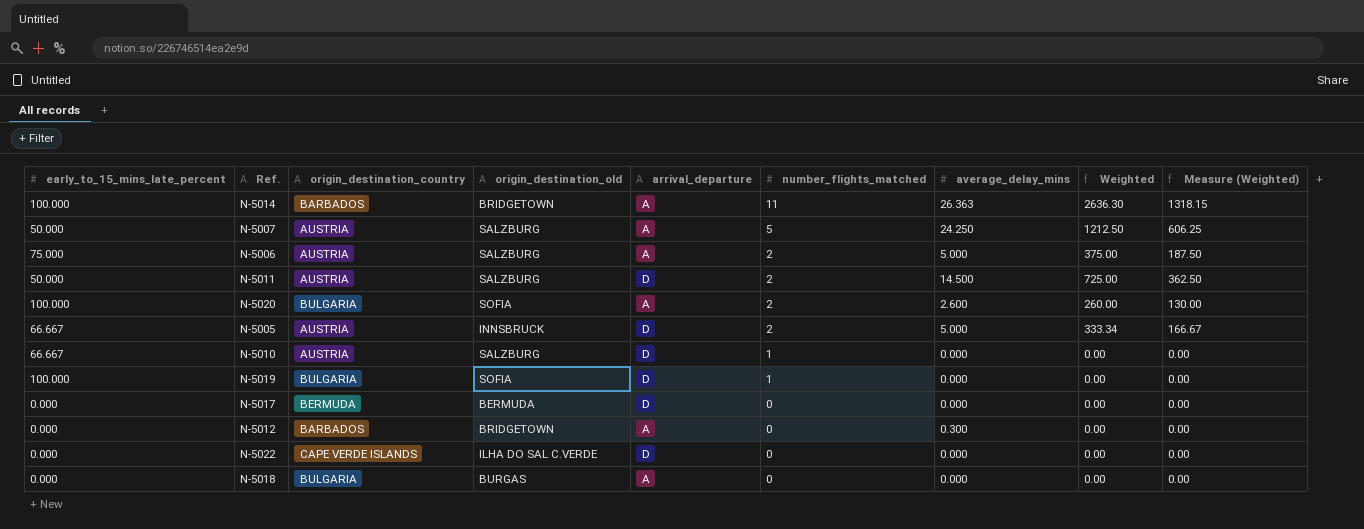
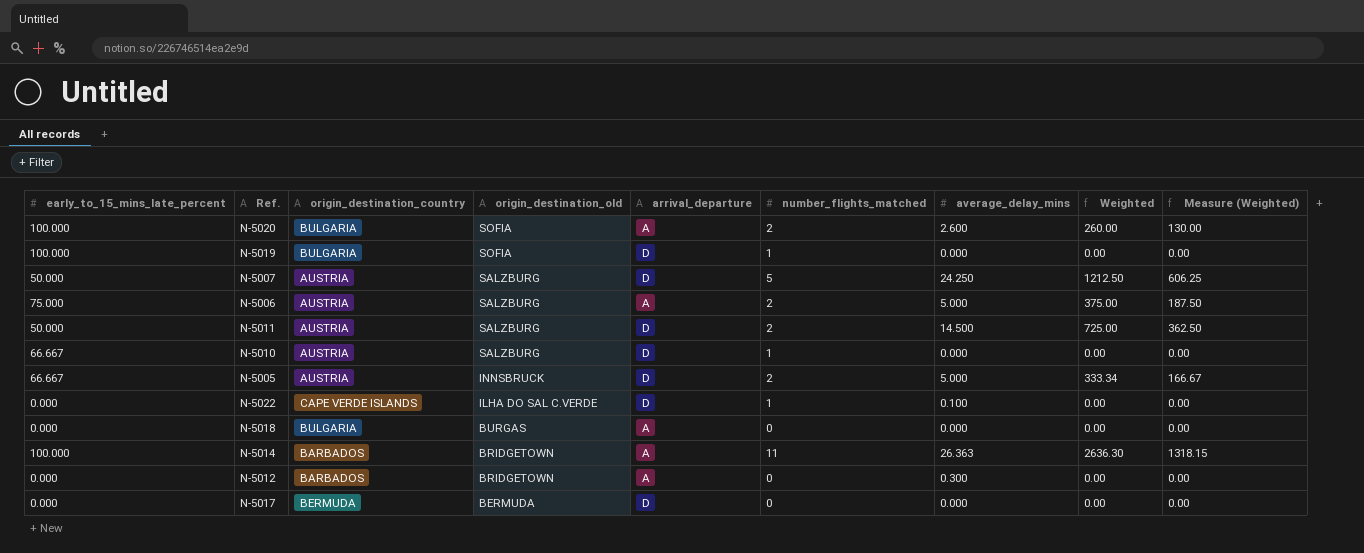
row order: number_flights_matched descending -> origin_destination_old descending
N-5007 | arrival_departure: A -> D
N-5022 | number_flights_matched: 0 -> 1
N-5022 | average_delay_mins: 0.000 -> 0.100

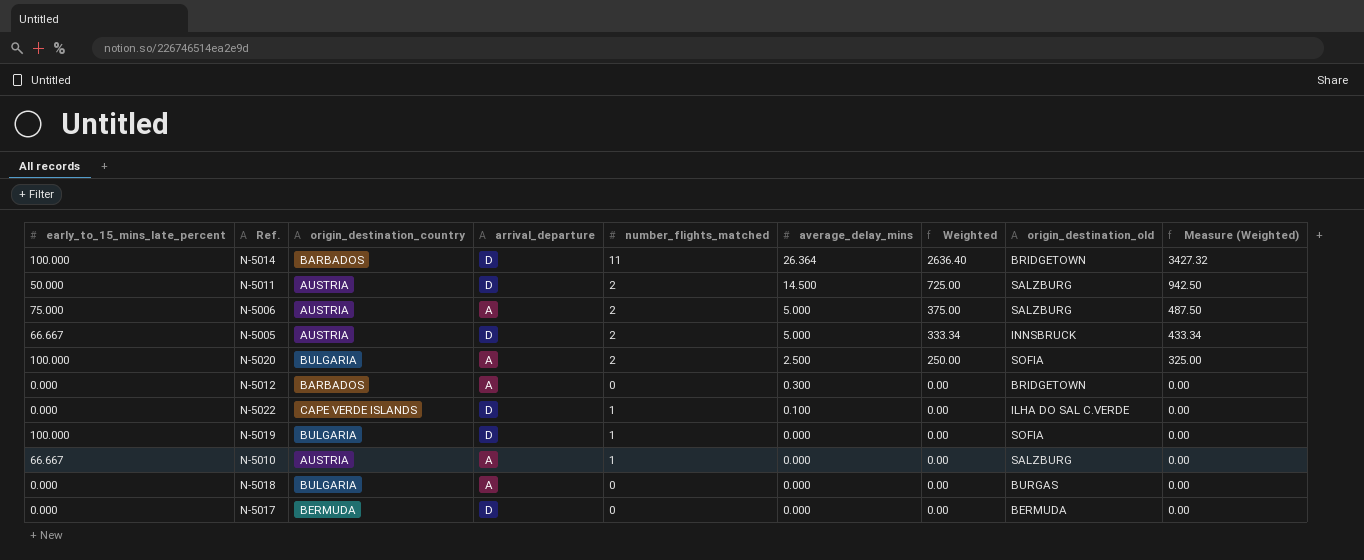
row order: origin_destination_old descending -> average_delay_mins descending
column origin_destination_old | position: 4 -> 8
column Measure (Weighted) | formula: [Weighted] * 0.5 -> [Weighted] * 1.3
row N-5007: 50.000 | AUSTRIA | SALZBURG | D | 5 | 24.250 | 1212.50 | 606.25 -> none
N-5014 | arrival_departure: A -> D
N-5014 | average_delay_mins: 26.363 -> 26.364
N-5014 | Weighted: 2636.30 -> 2636.40
N-5020 | average_delay_mins: 2.600 -> 2.500
N-5020 | Weighted: 260.00 -> 250.00
N-5010 | arrival_departure: D -> A

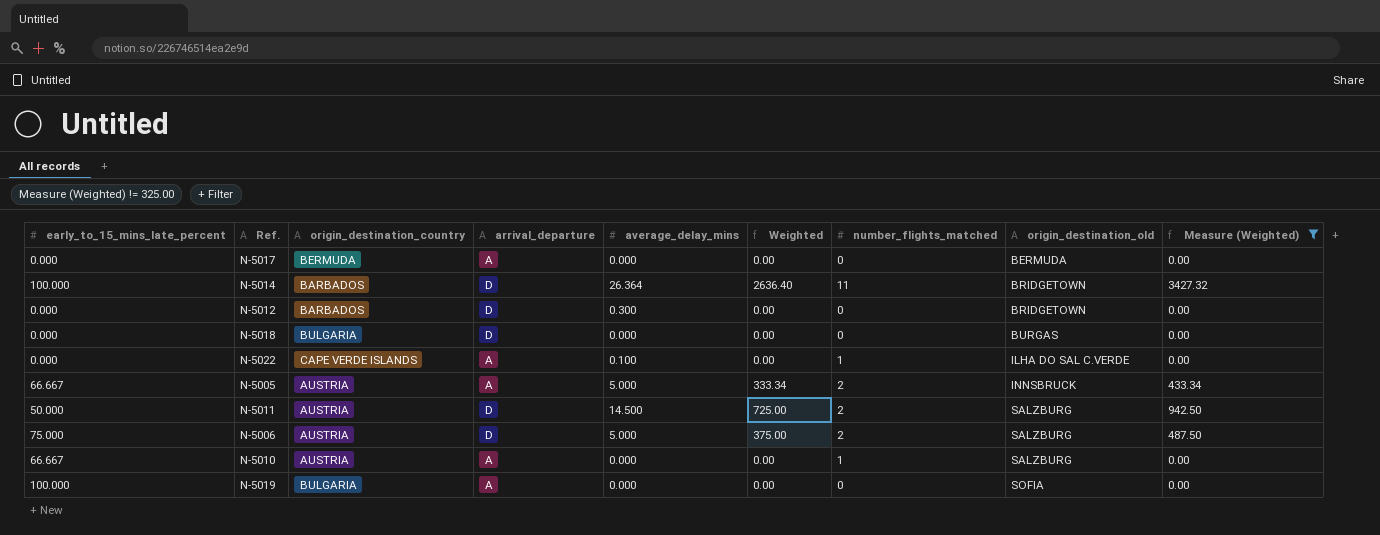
filter: none -> Measure (Weighted) != 325.00
row order: average_delay_mins descending -> origin_destination_old ascending
column number_flights_matched | position: 5 -> 7
N-5017 | arrival_departure: D -> A
N-5012 | arrival_departure: A -> D
N-5018 | arrival_departure: A -> D
N-5022 | arrival_departure: D -> A
N-5005 | arrival_departure: D -> A
N-5006 | arrival_departure: A -> D
N-5019 | arrival_departure: D -> A
N-5019 | number_flights_matched: 1 -> 0

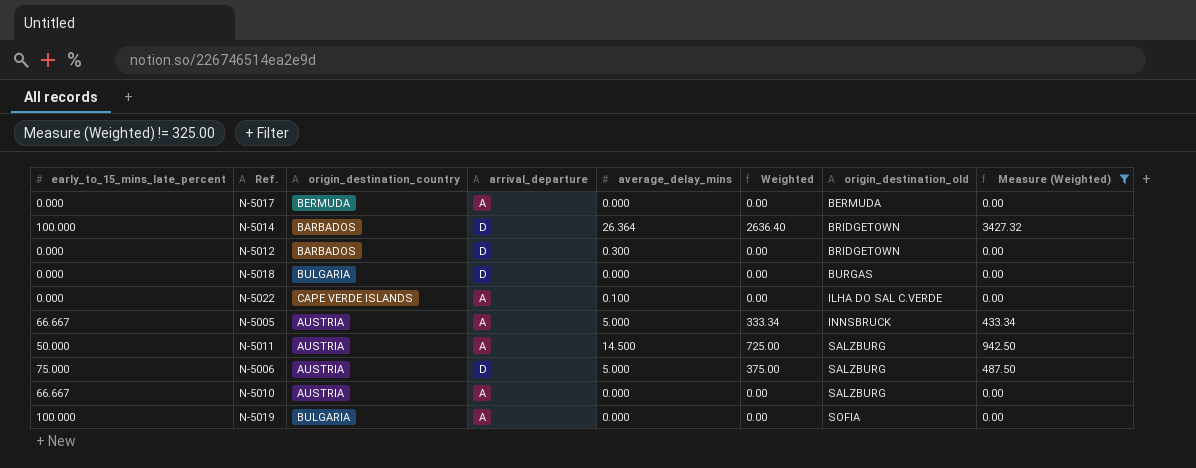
column number_flights_matched | position: 7 -> none
N-5011 | arrival_departure: D -> A

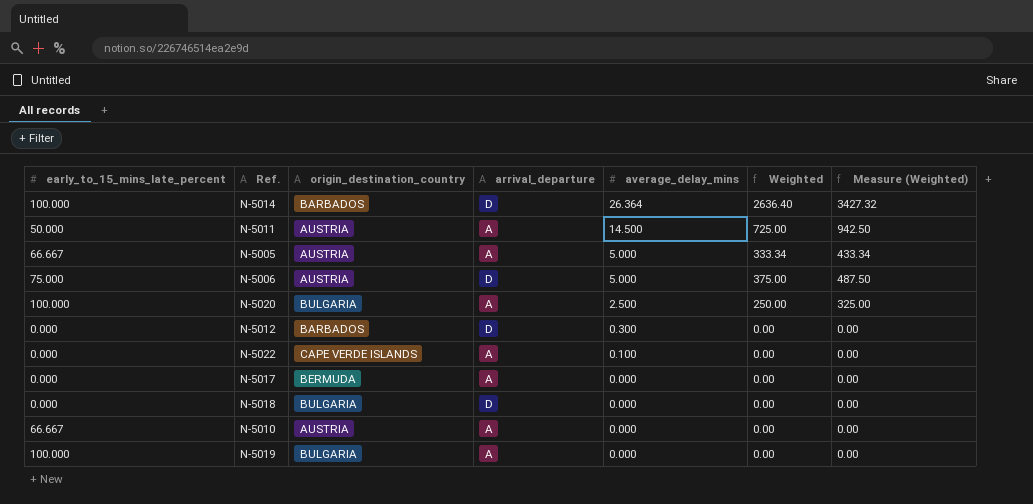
filter: Measure (Weighted) != 325.00 -> none
row order: origin_destination_old ascending -> average_delay_mins descending
column origin_destination_old | position: 7 -> none

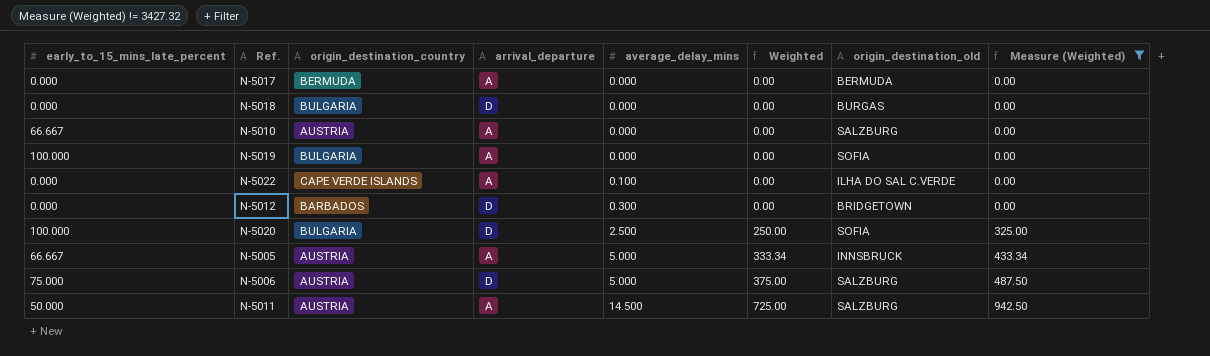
filter: none -> Measure (Weighted) != 3427.32
row order: average_delay_mins descending -> average_delay_mins ascending
column origin_destination_old | position: none -> 7
N-5020 | arrival_departure: A -> D

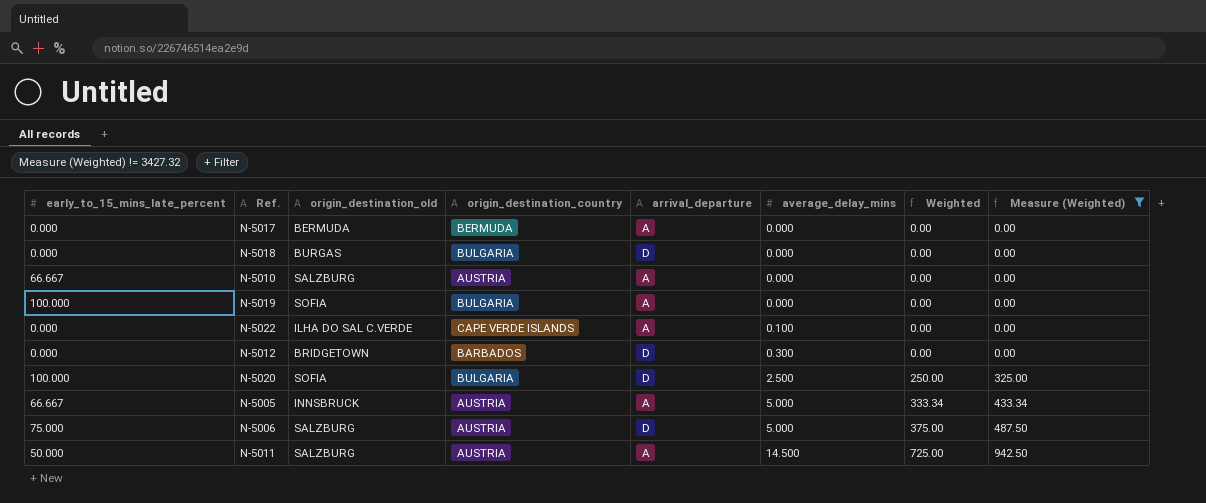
column origin_destination_old | position: 7 -> 3

